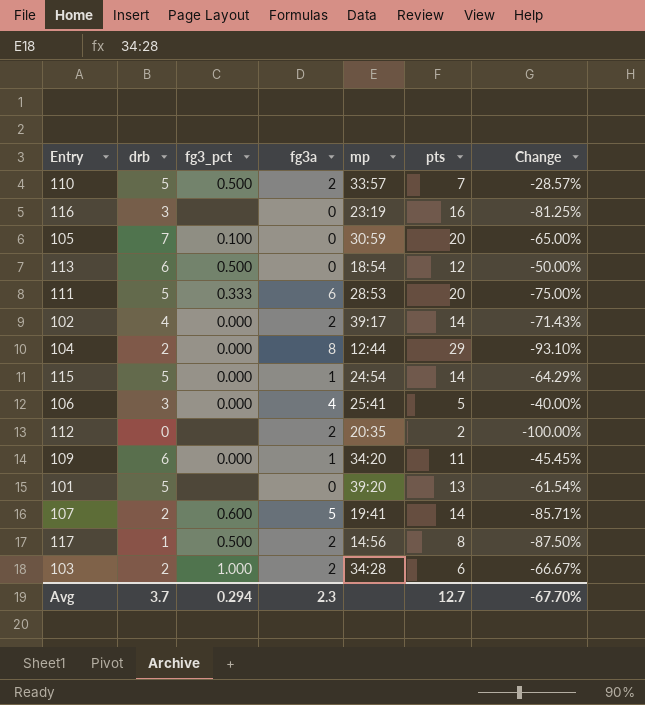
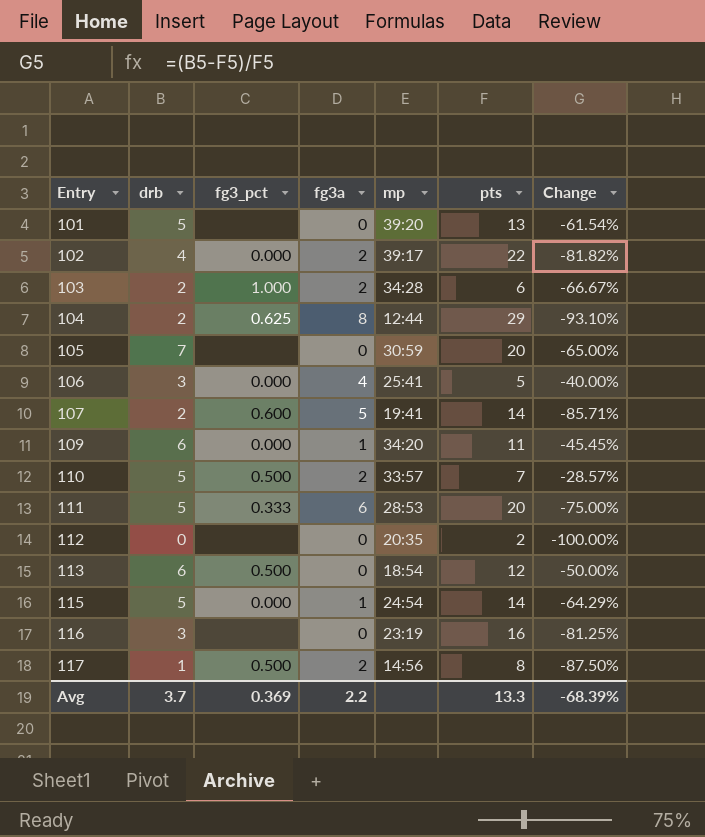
row order: none -> Entry ascending
102 | pts: 14 -> 22
102 | Change: -71.43% -> -81.82%
104 | fg3_pct: 0.000 -> 0.625
105 | fg3_pct: 0.100 -> none
112 | fg3a: 2 -> 0
Avg | fg3_pct: 0.294 -> 0.369
Avg | fg3a: 2.3 -> 2.2
Avg | pts: 12.7 -> 13.3
Avg | Change: -67.70% -> -68.39%

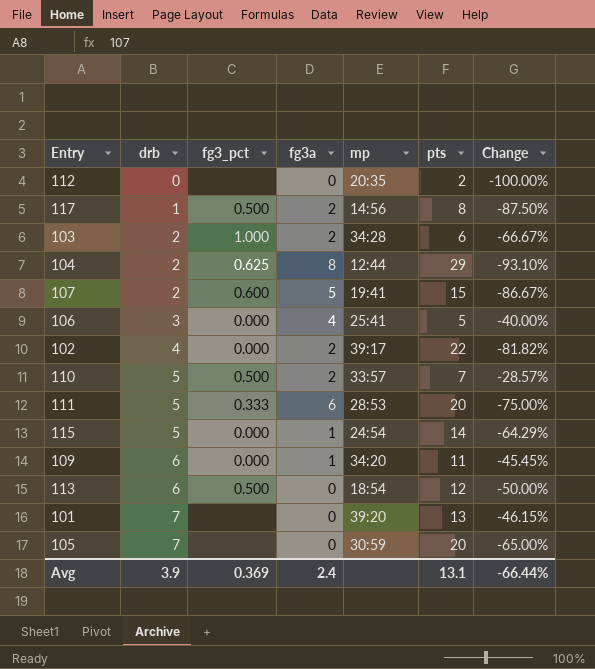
row order: Entry ascending -> drb ascending
row 116: 3 | none | 0 | 23:19 | 16 | -81.25% -> none
107 | pts: 14 -> 15
107 | Change: -85.71% -> -86.67%
101 | drb: 5 -> 7
101 | Change: -61.54% -> -46.15%
Avg | drb: 3.7 -> 3.9
Avg | fg3a: 2.2 -> 2.4
Avg | pts: 13.3 -> 13.1
Avg | Change: -68.39% -> -66.44%

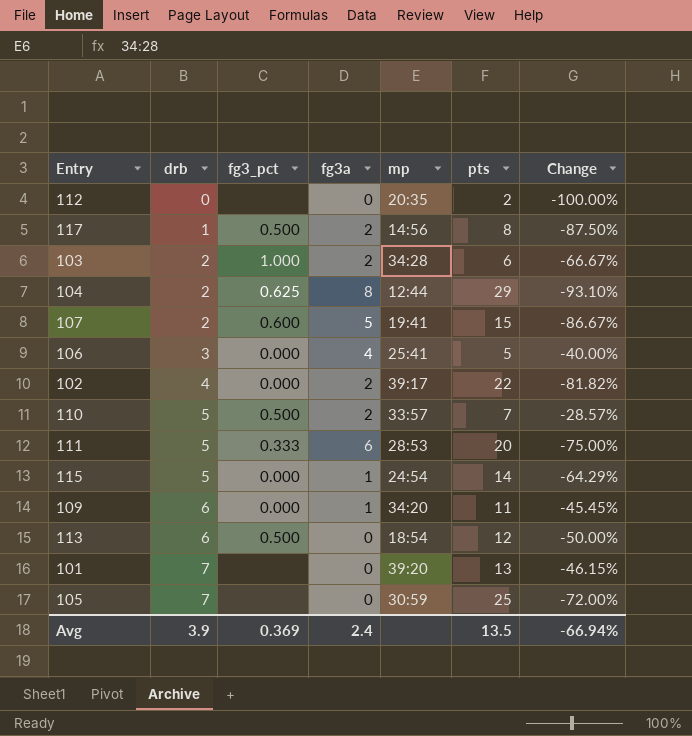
105 | pts: 20 -> 25
105 | Change: -65.00% -> -72.00%
Avg | pts: 13.1 -> 13.5
Avg | Change: -66.44% -> -66.94%

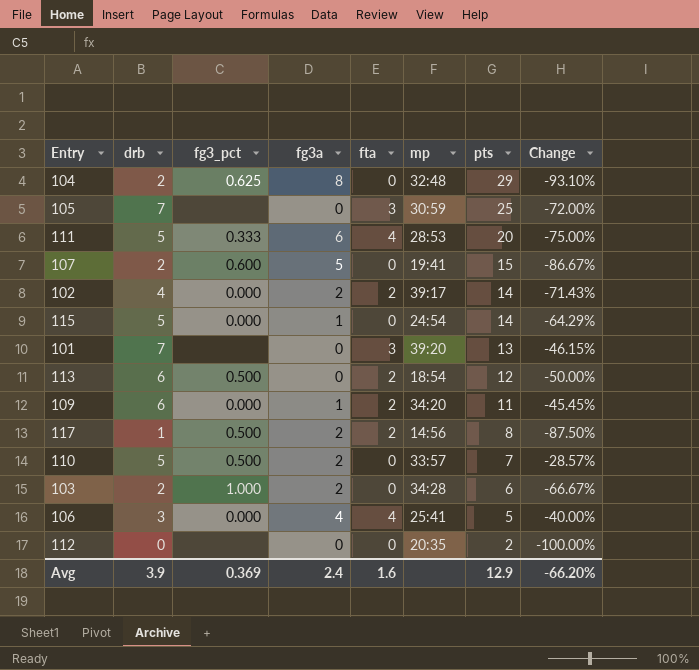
row order: drb ascending -> pts descending
column fta | position: none -> 5
104 | mp: 12:44 -> 32:48
102 | pts: 22 -> 14
102 | Change: -81.82% -> -71.43%
Avg | pts: 13.5 -> 12.9
Avg | Change: -66.94% -> -66.20%

